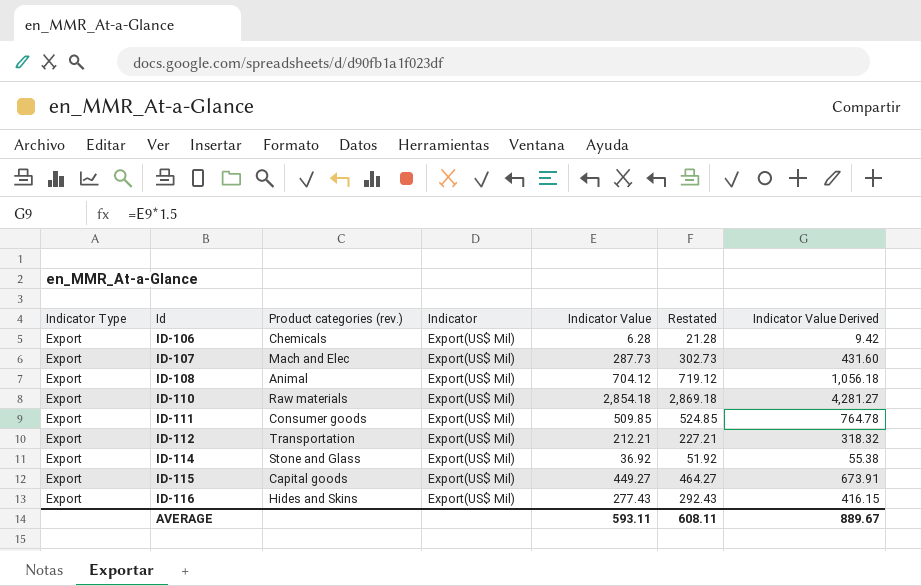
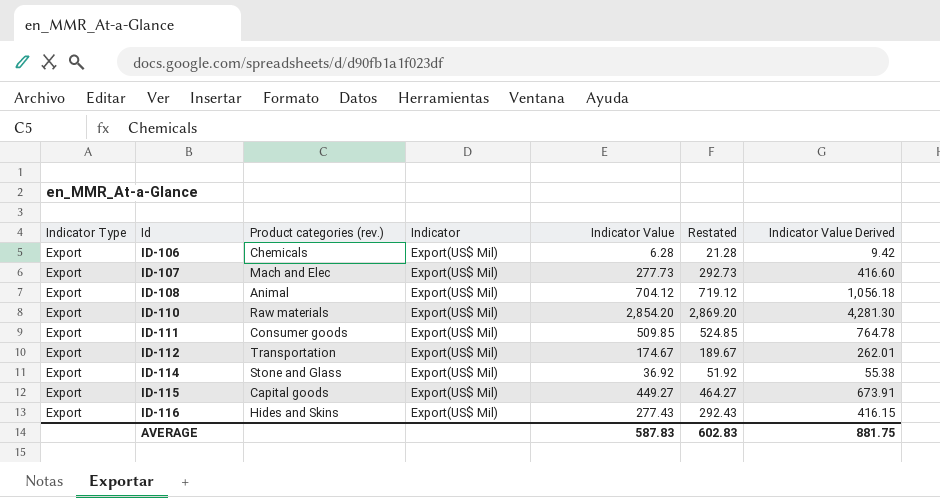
ID-107 | Indicator Value: 287.73 -> 277.73
ID-107 | Restated: 302.73 -> 292.73
ID-107 | Indicator Value Derived: 431.60 -> 416.60
ID-110 | Indicator Value: 2,854.18 -> 2,854.20
ID-110 | Restated: 2,869.18 -> 2,869.20
ID-110 | Indicator Value Derived: 4,281.27 -> 4,281.30
ID-112 | Indicator Value: 212.21 -> 174.67
ID-112 | Restated: 227.21 -> 189.67
ID-112 | Indicator Value Derived: 318.32 -> 262.01
AVERAGE | Indicator Value: 593.11 -> 587.83
AVERAGE | Restated: 608.11 -> 602.83
AVERAGE | Indicator Value Derived: 889.67 -> 881.75

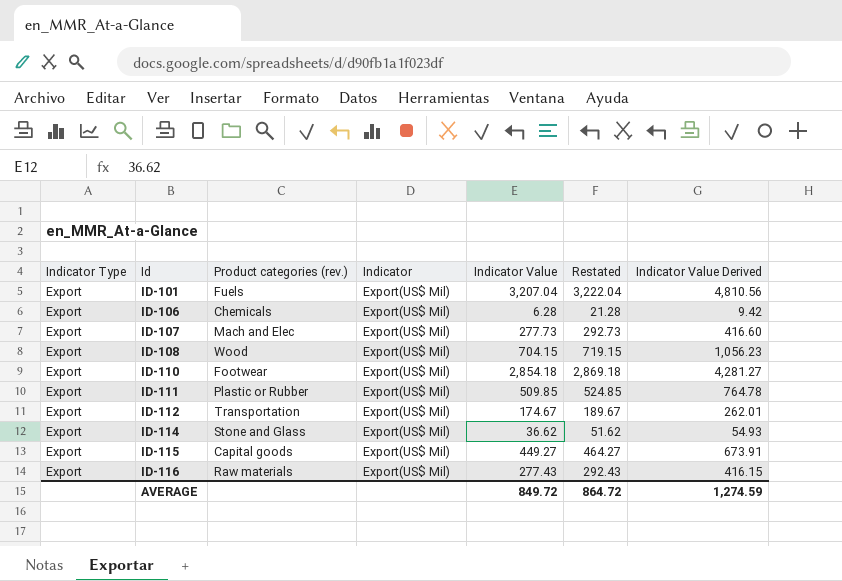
row ID-101: none -> Export | Fuels | Export(US$ Mil) | 3,207.04 | 3,222.04 | 4,810.56
ID-108 | Product categories (rev.): Animal -> Wood
ID-108 | Indicator Value: 704.12 -> 704.15
ID-108 | Restated: 719.12 -> 719.15
ID-108 | Indicator Value Derived: 1,056.18 -> 1,056.23
ID-110 | Product categories (rev.): Raw materials -> Footwear
ID-110 | Indicator Value: 2,854.20 -> 2,854.18
ID-110 | Restated: 2,869.20 -> 2,869.18
ID-110 | Indicator Value Derived: 4,281.30 -> 4,281.27
ID-111 | Product categories (rev.): Consumer goods -> Plastic or Rubber
ID-114 | Indicator Value: 36.92 -> 36.62
ID-114 | Restated: 51.92 -> 51.62
ID-114 | Indicator Value Derived: 55.38 -> 54.93
ID-116 | Product categories (rev.): Hides and Skins -> Raw materials
AVERAGE | Indicator Value: 587.83 -> 849.72
AVERAGE | Restated: 602.83 -> 864.72
AVERAGE | Indicator Value Derived: 881.75 -> 1,274.59

